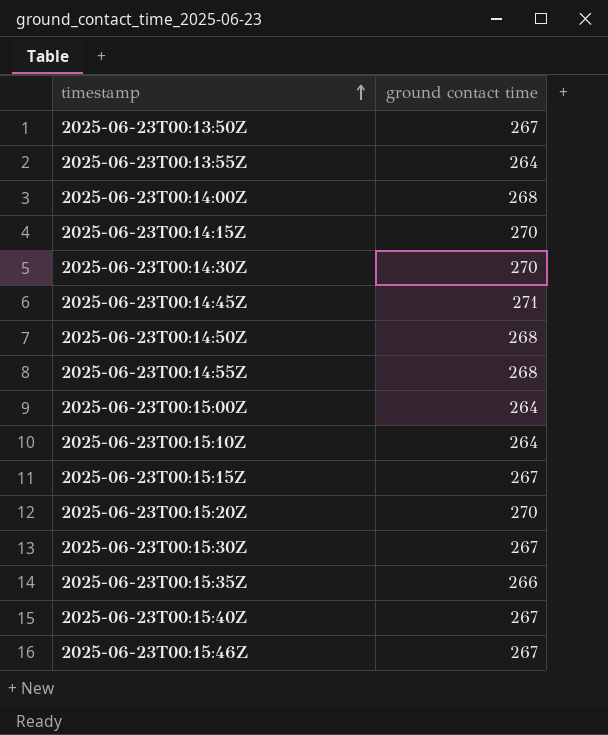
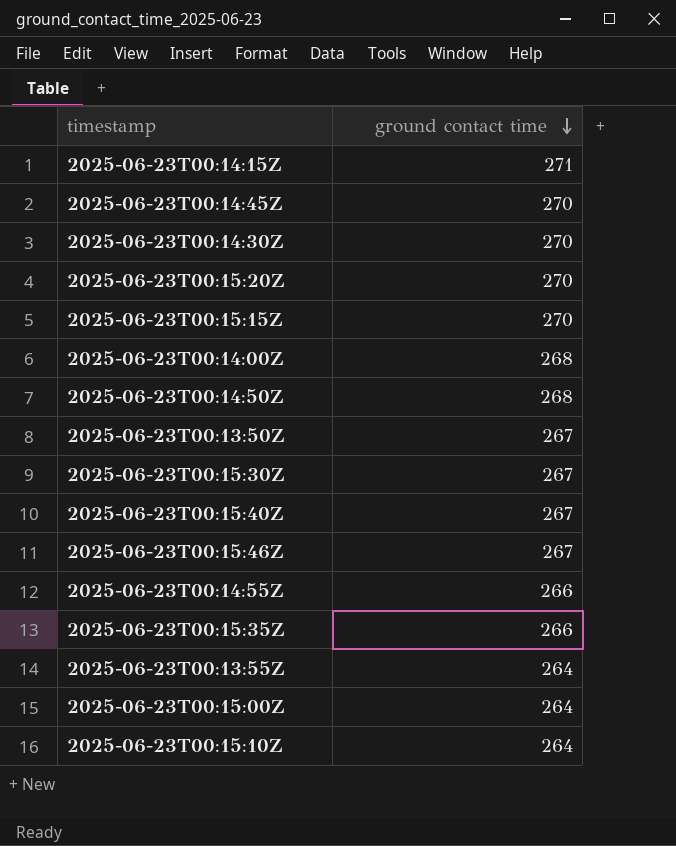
row order: timestamp ascending -> ground contact time descending
2025-06-23T00:14:15Z | ground contact time: 270 -> 271
2025-06-23T00:14:45Z | ground contact time: 271 -> 270
2025-06-23T00:15:15Z | ground contact time: 267 -> 270
2025-06-23T00:14:55Z | ground contact time: 268 -> 266

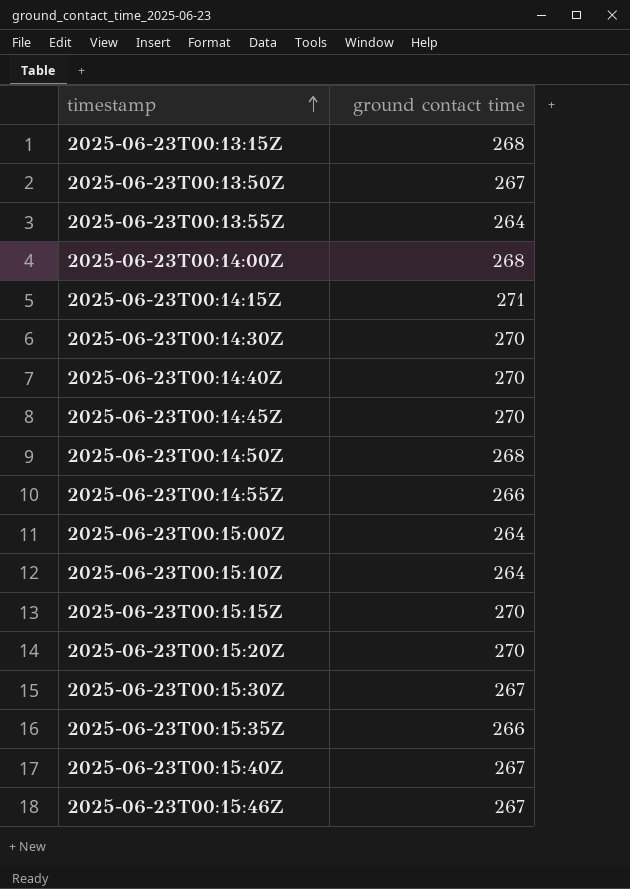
row order: ground contact time descending -> timestamp ascending
row 2025-06-23T00:13:15Z: none -> 268
row 2025-06-23T00:14:40Z: none -> 270

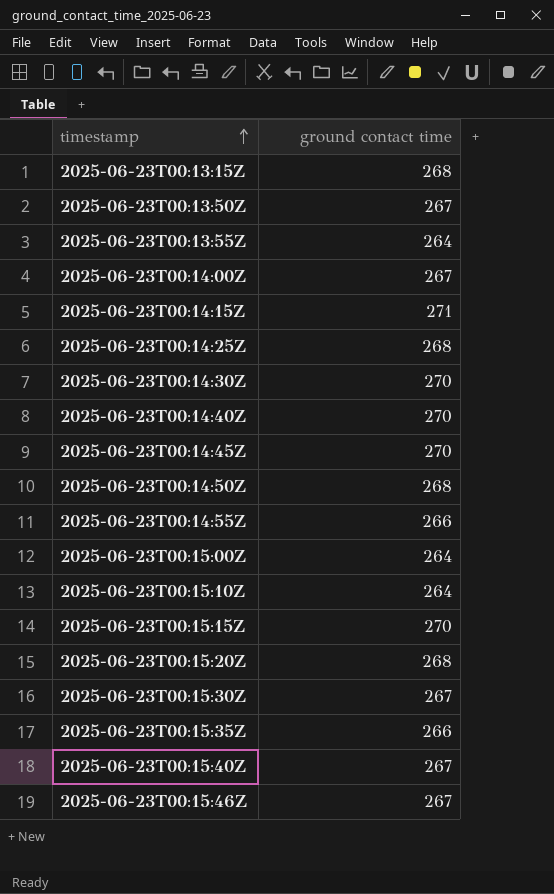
2025-06-23T00:14:00Z | ground contact time: 268 -> 267
row 2025-06-23T00:14:25Z: none -> 268
2025-06-23T00:15:20Z | ground contact time: 270 -> 268

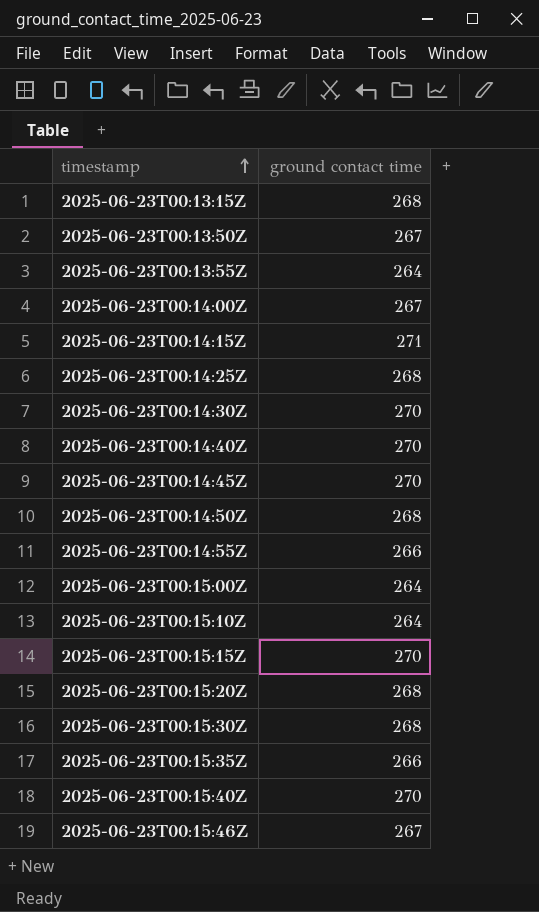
2025-06-23T00:15:30Z | ground contact time: 267 -> 268
2025-06-23T00:15:40Z | ground contact time: 267 -> 270

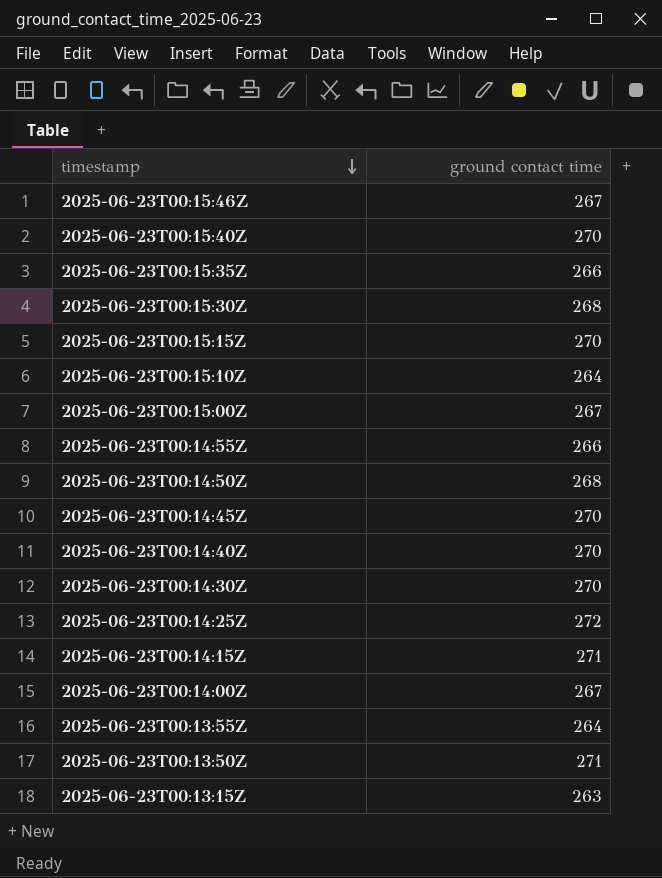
row order: timestamp ascending -> timestamp descending
row 2025-06-23T00:15:20Z: 268 -> none
2025-06-23T00:15:00Z | ground contact time: 264 -> 267
2025-06-23T00:14:25Z | ground contact time: 268 -> 272
2025-06-23T00:13:50Z | ground contact time: 267 -> 271
2025-06-23T00:13:15Z | ground contact time: 268 -> 263

